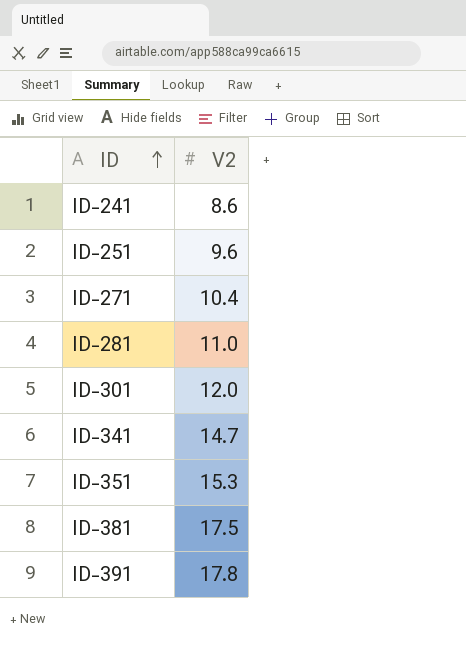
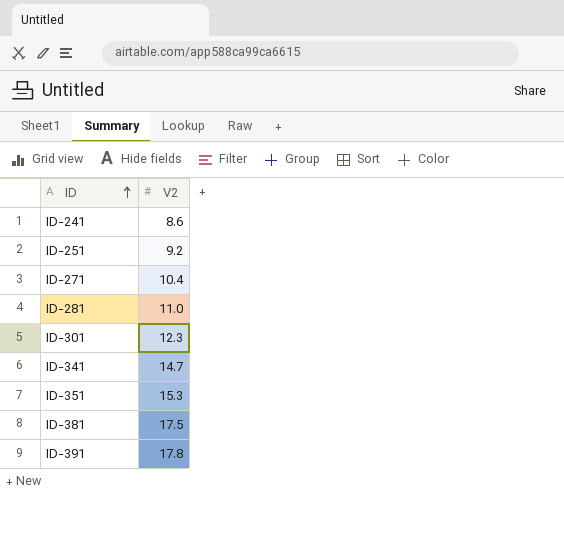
ID-251 | V2: 9.6 -> 9.2
ID-301 | V2: 12.0 -> 12.3

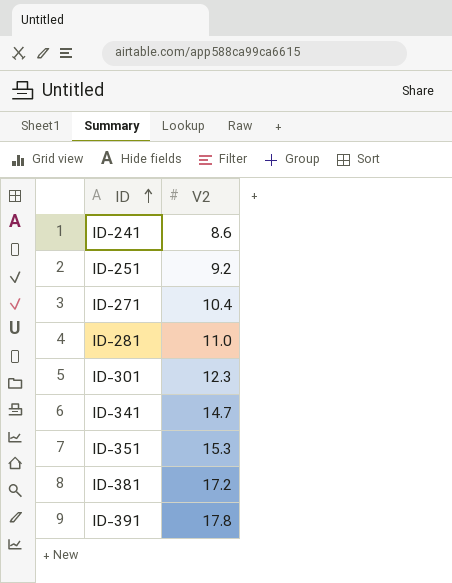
ID-381 | V2: 17.5 -> 17.2

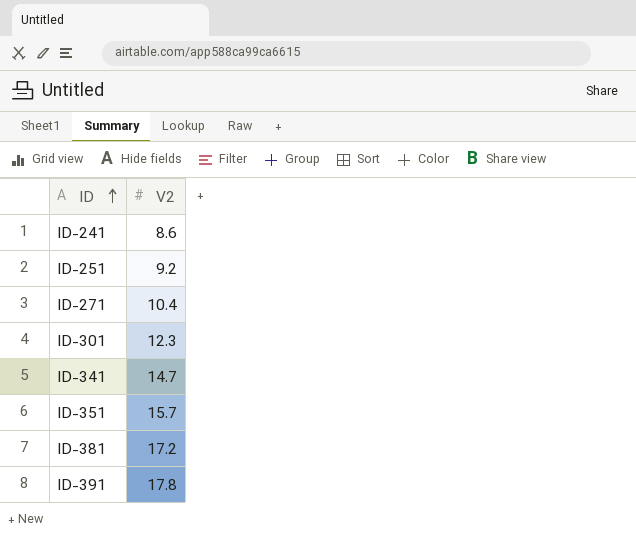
row ID-281: 11.0 -> none
ID-351 | V2: 15.3 -> 15.7

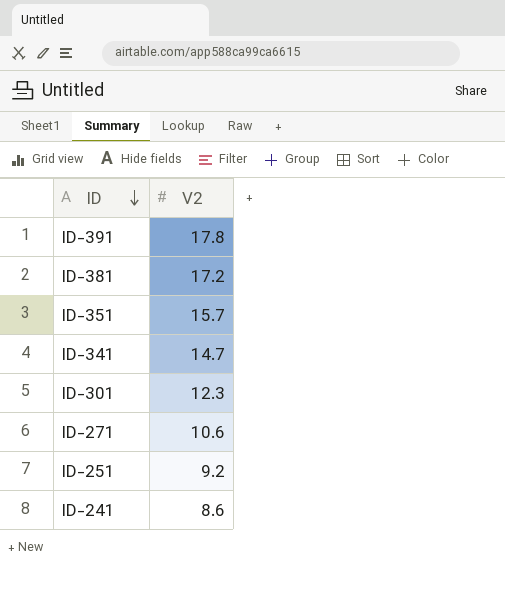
row order: ID ascending -> ID descending
ID-271 | V2: 10.4 -> 10.6

